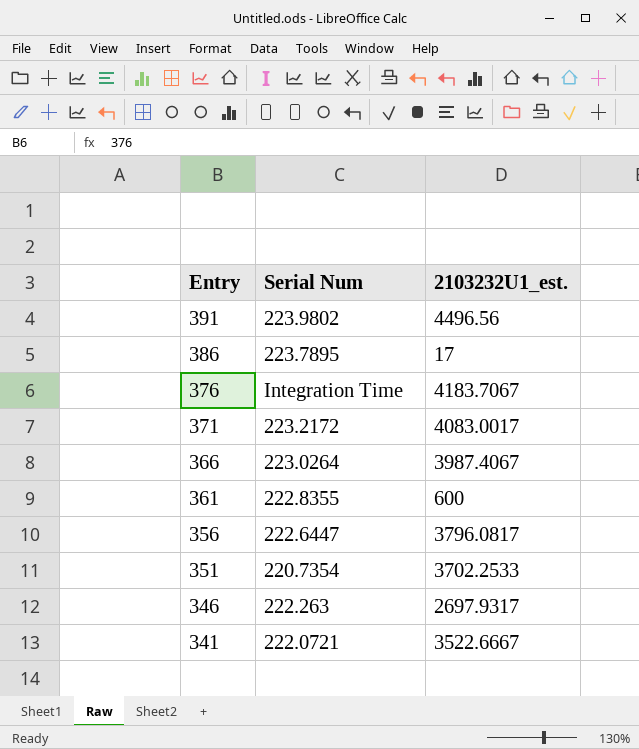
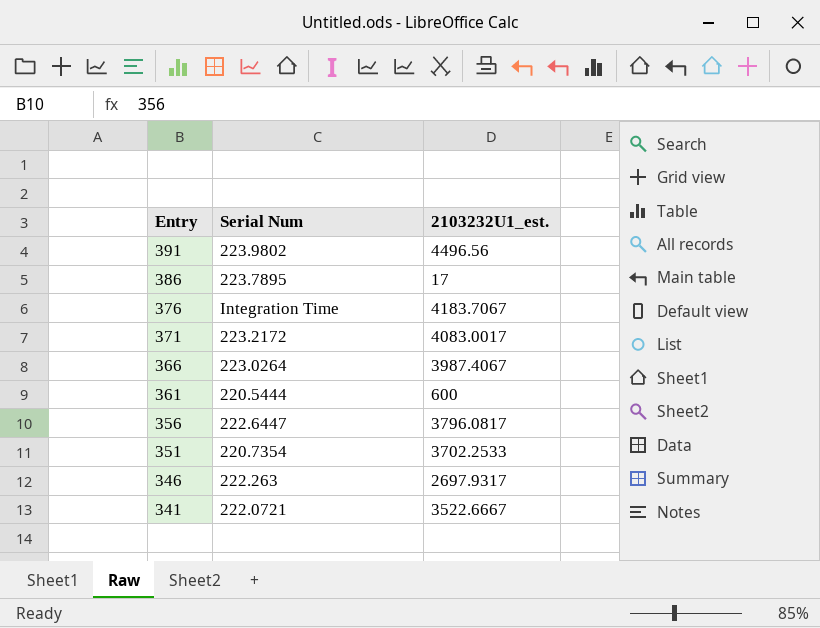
361 | Serial Num: 222.8355 -> 220.5444

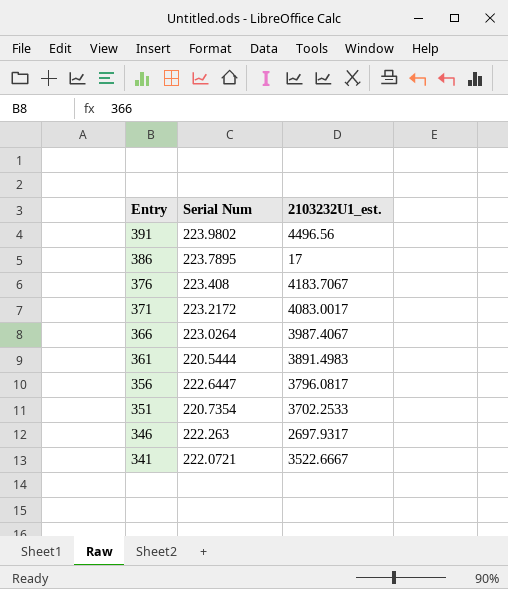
376 | Serial Num: Integration Time -> 223.408
361 | 2103232U1_est.: 600 -> 3891.4983

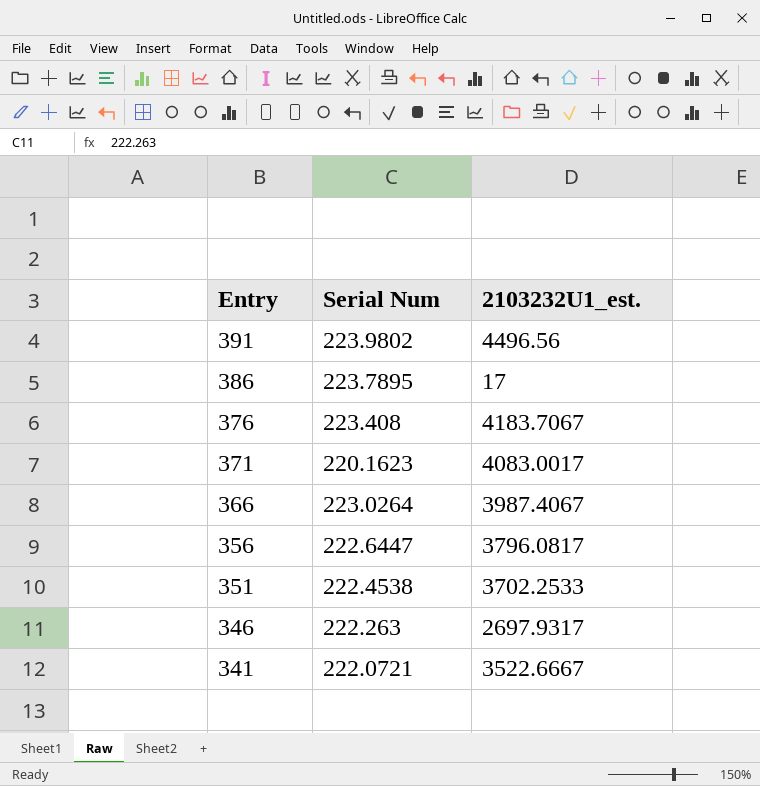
row 361: 220.5444 | 3891.4983 -> none
371 | Serial Num: 223.2172 -> 220.1623
351 | Serial Num: 220.7354 -> 222.4538

